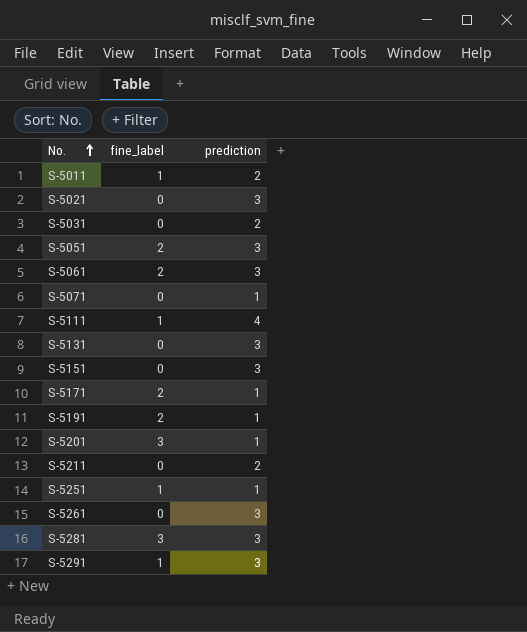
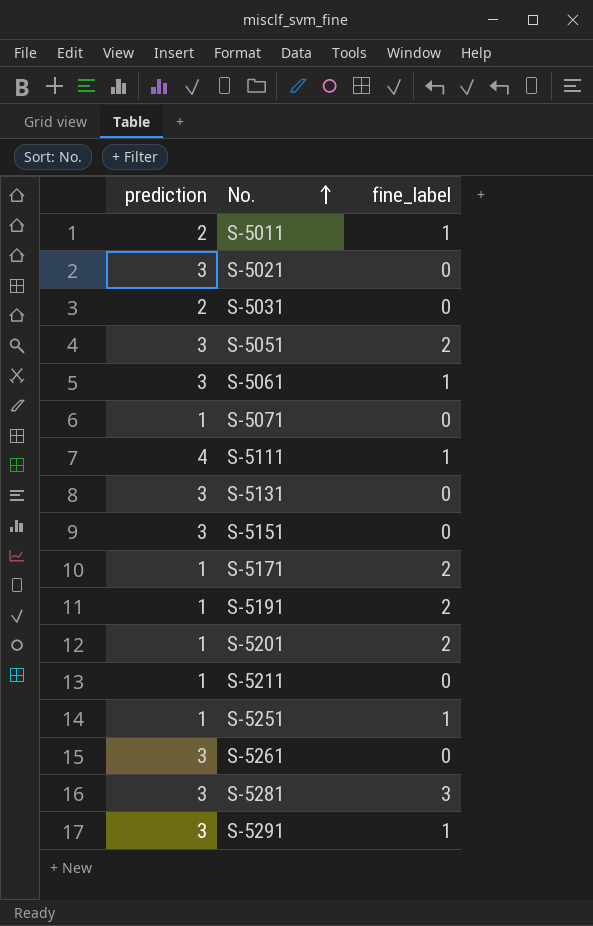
column prediction | position: 3 -> 1
S-5061 | fine_label: 2 -> 1
S-5201 | fine_label: 3 -> 2
S-5211 | prediction: 2 -> 1

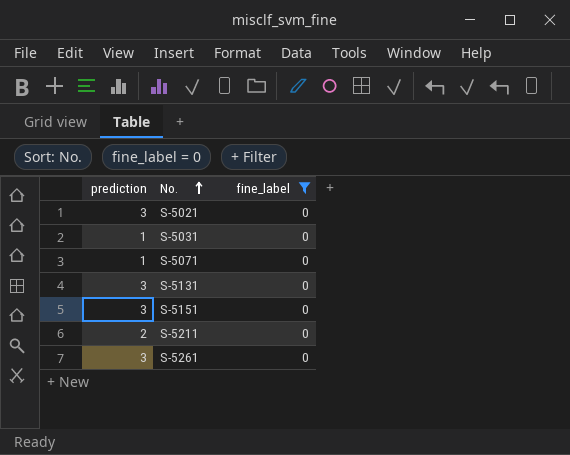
filter: none -> fine_label = 0
S-5031 | prediction: 2 -> 1
S-5211 | prediction: 1 -> 2

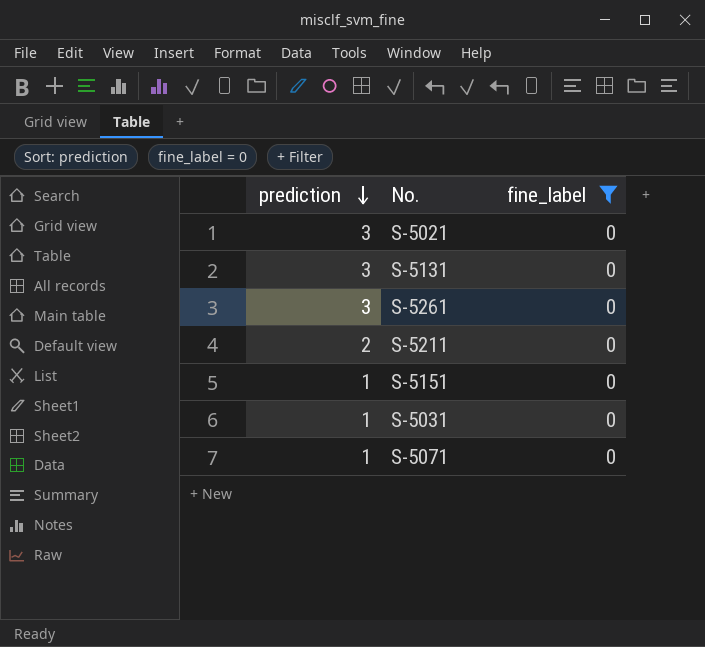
row order: No. ascending -> prediction descending
S-5151 | prediction: 3 -> 1

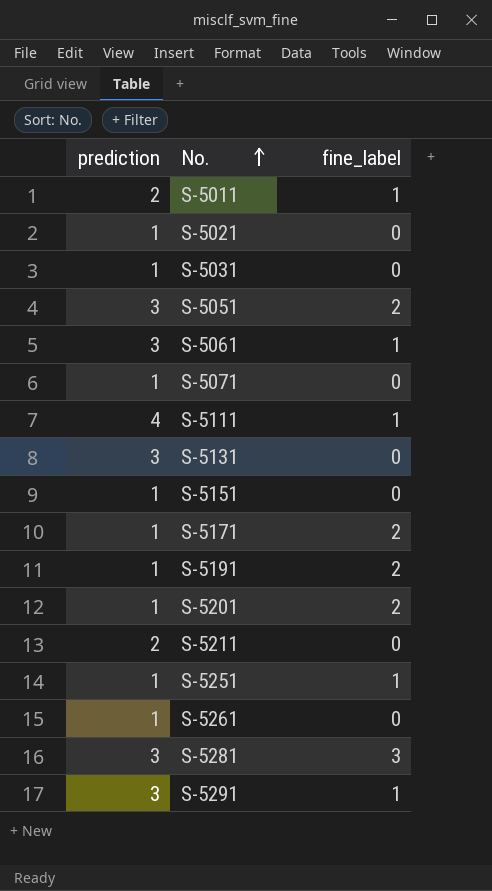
filter: fine_label = 0 -> none
row order: prediction descending -> No. ascending
S-5021 | prediction: 3 -> 1
S-5261 | prediction: 3 -> 1

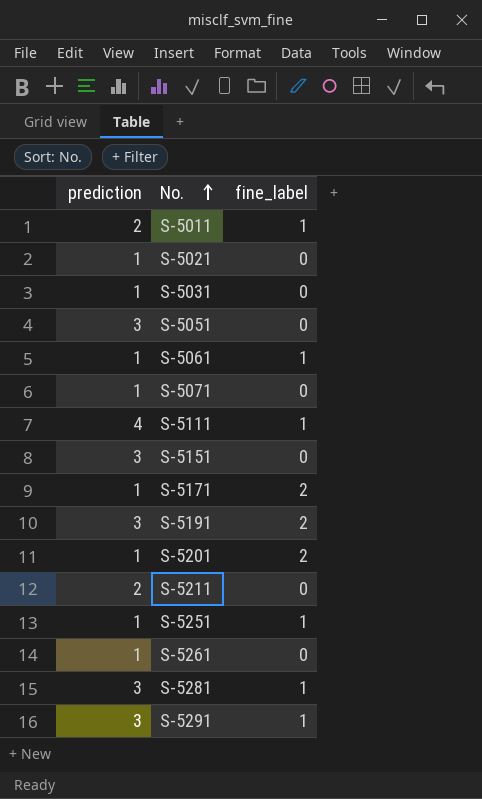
row S-5131: 3 | 0 -> none
S-5051 | fine_label: 2 -> 0
S-5061 | prediction: 3 -> 1
S-5151 | prediction: 1 -> 3
S-5191 | prediction: 1 -> 3
S-5281 | fine_label: 3 -> 1

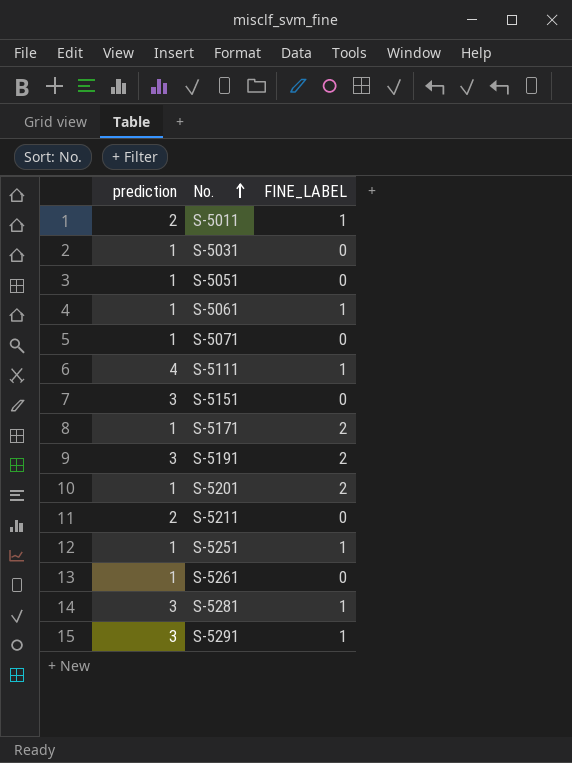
column name: fine_label -> FINE_LABEL
row S-5021: 1 | 0 -> none
S-5051 | prediction: 3 -> 1

